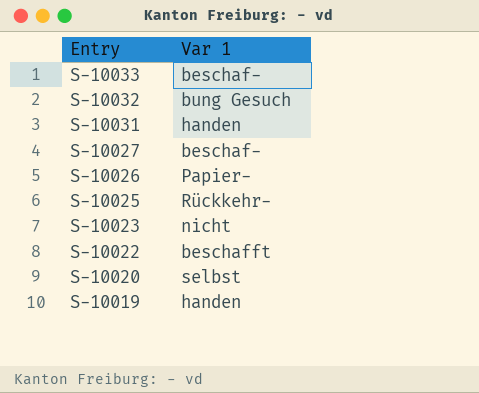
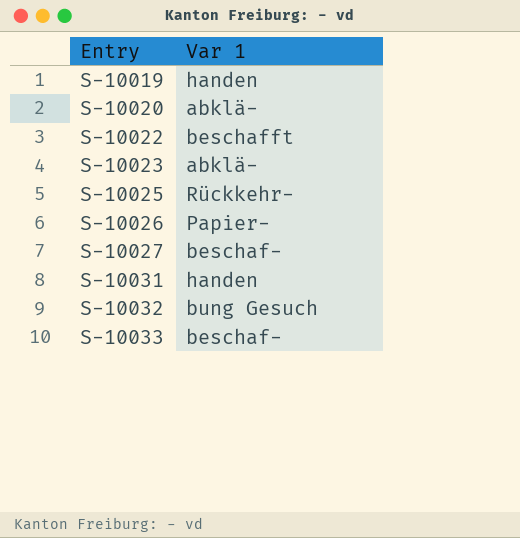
row order: Entry descending -> Entry ascending
S-10020 | Var 1: selbst -> abklä-
S-10023 | Var 1: nicht -> abklä-

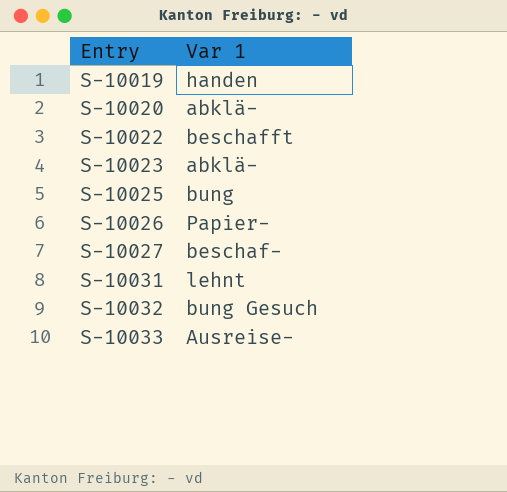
S-10025 | Var 1: Rückkehr- -> bung
S-10031 | Var 1: handen -> lehnt
S-10033 | Var 1: beschaf- -> Ausreise-

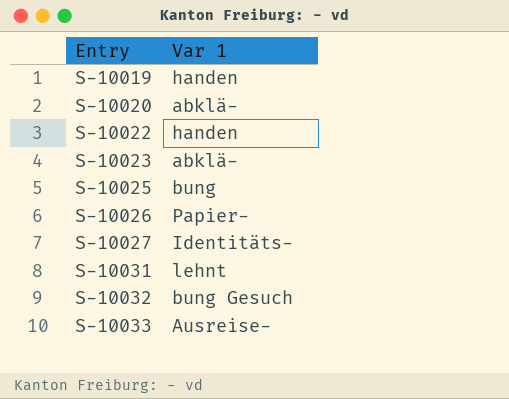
S-10022 | Var 1: beschafft -> handen
S-10027 | Var 1: beschaf- -> Identitäts-

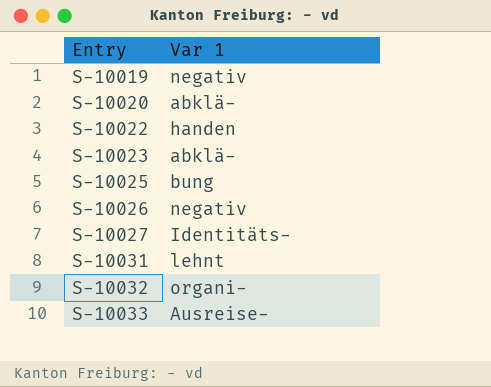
S-10019 | Var 1: handen -> negativ
S-10026 | Var 1: Papier- -> negativ
S-10032 | Var 1: bung Gesuch -> organi-

